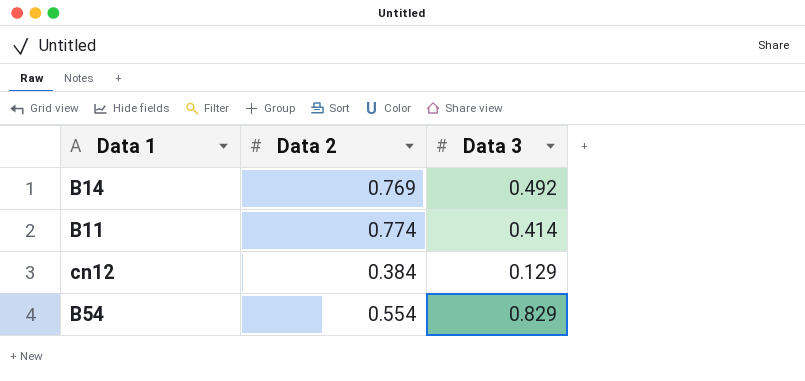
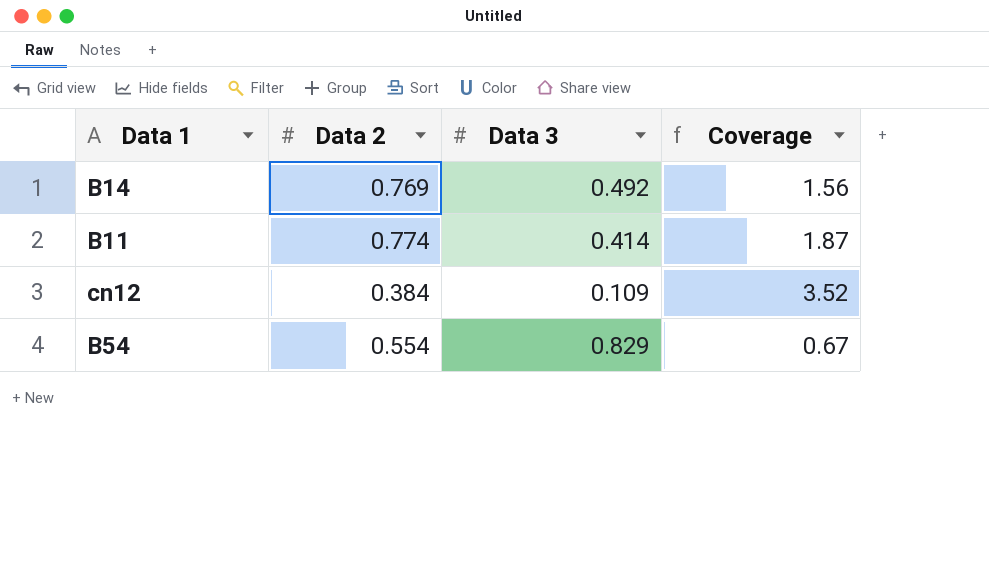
column Coverage | formula: none -> [Data 2] / [Data 3]
cn12 | Data 3: 0.129 -> 0.109

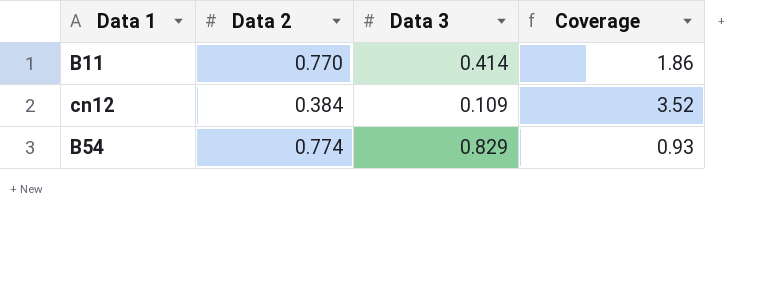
row B14: 0.769 | 0.492 | 1.56 -> none
B11 | Data 2: 0.774 -> 0.770
B11 | Coverage: 1.87 -> 1.86
B54 | Data 2: 0.554 -> 0.774
B54 | Coverage: 0.67 -> 0.93

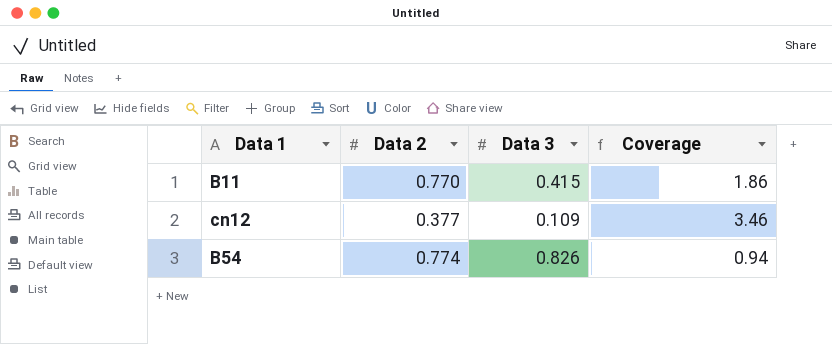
B11 | Data 3: 0.414 -> 0.415
cn12 | Data 2: 0.384 -> 0.377
cn12 | Coverage: 3.52 -> 3.46
B54 | Data 3: 0.829 -> 0.826
B54 | Coverage: 0.93 -> 0.94

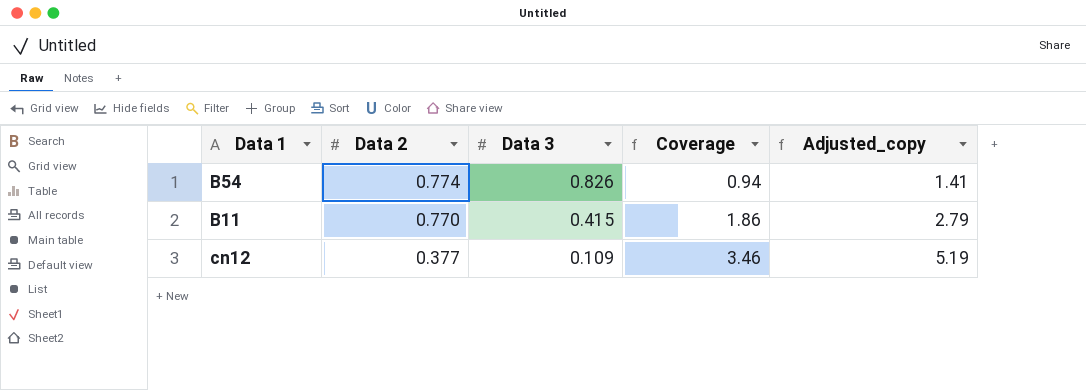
row order: none -> Data 2 descending
column Adjusted_copy | formula: none -> [Coverage] * 1.5

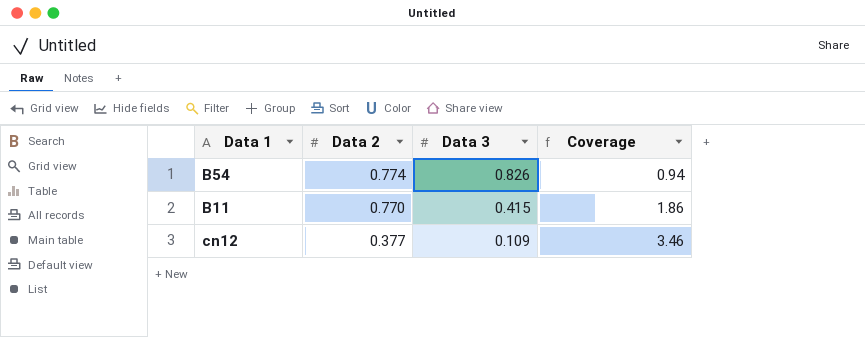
column Adjusted_copy | formula: [Coverage] * 1.5 -> none

